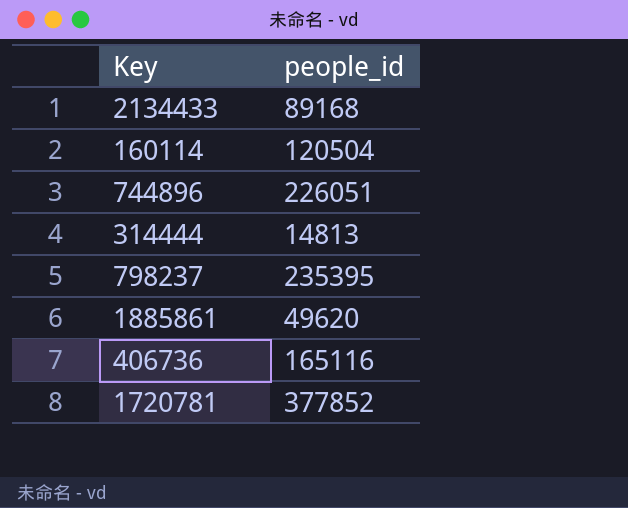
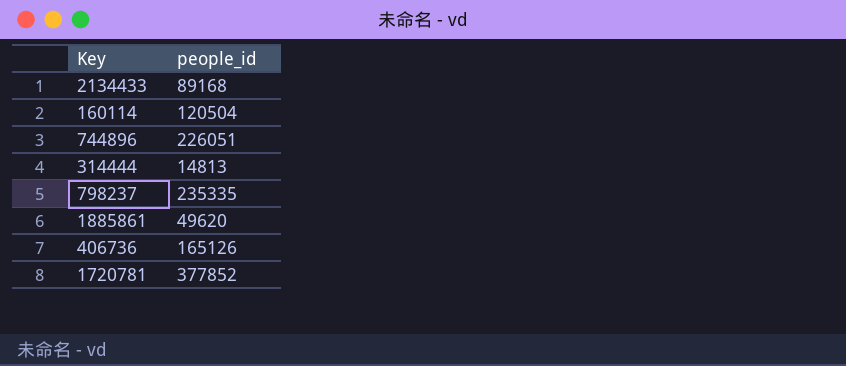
798237 | people_id: 235395 -> 235335
406736 | people_id: 165116 -> 165126

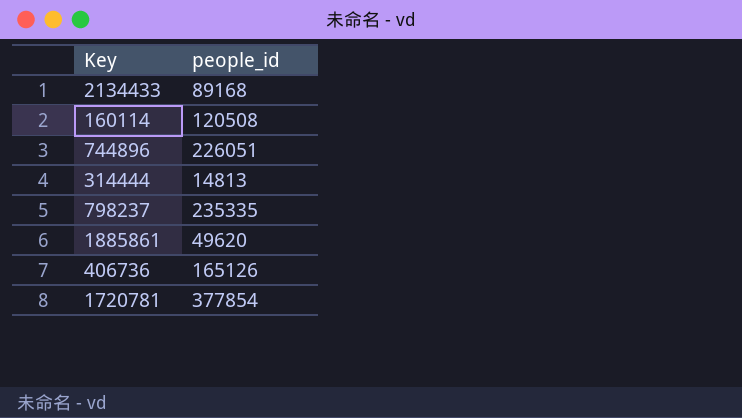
160114 | people_id: 120504 -> 120508
1720781 | people_id: 377852 -> 377854

